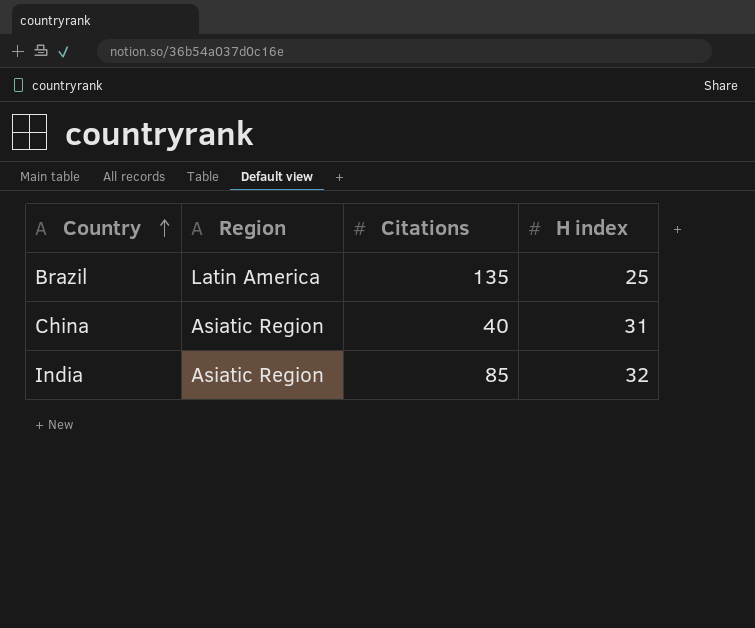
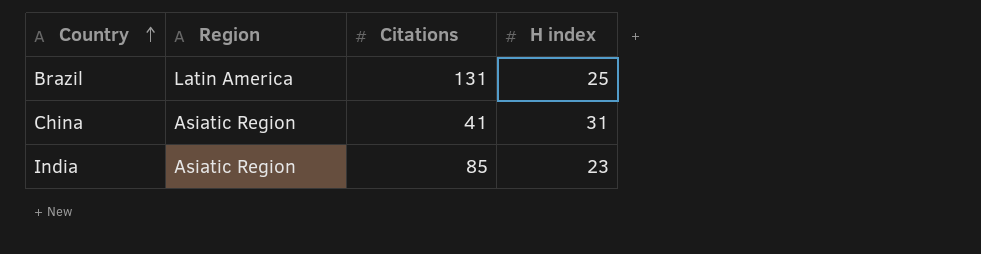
Brazil | Citations: 135 -> 131
China | Citations: 40 -> 41
India | H index: 32 -> 23

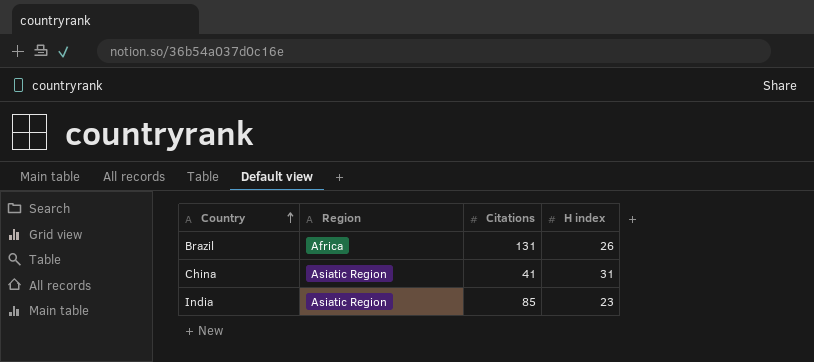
Brazil | Region: Latin America -> Africa
Brazil | H index: 25 -> 26

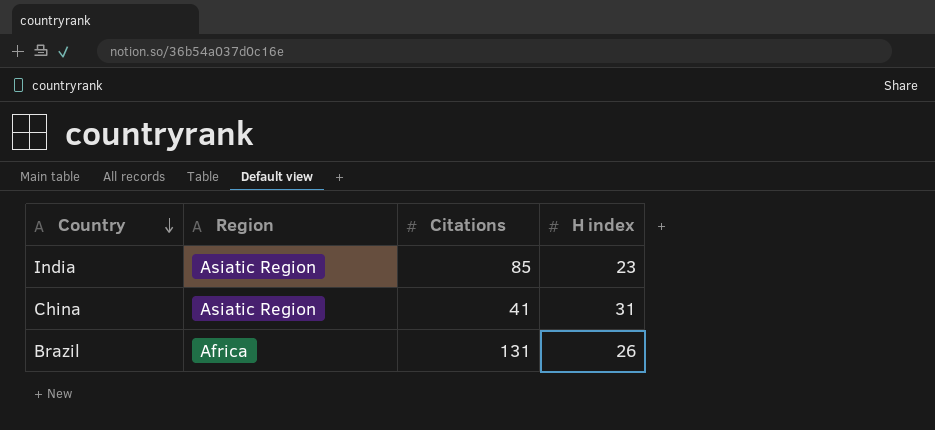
row order: Country ascending -> Country descending

